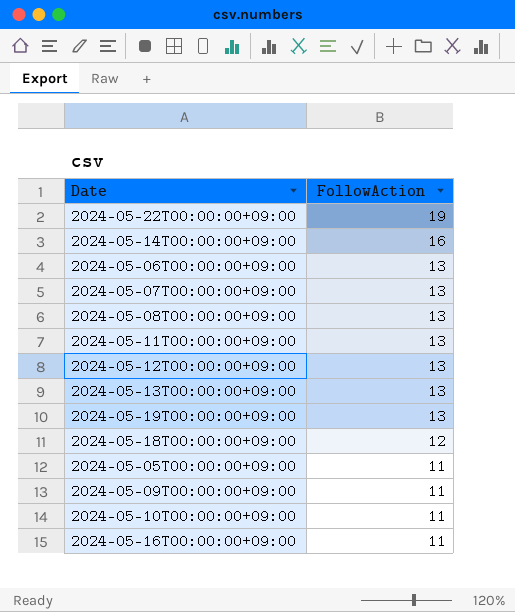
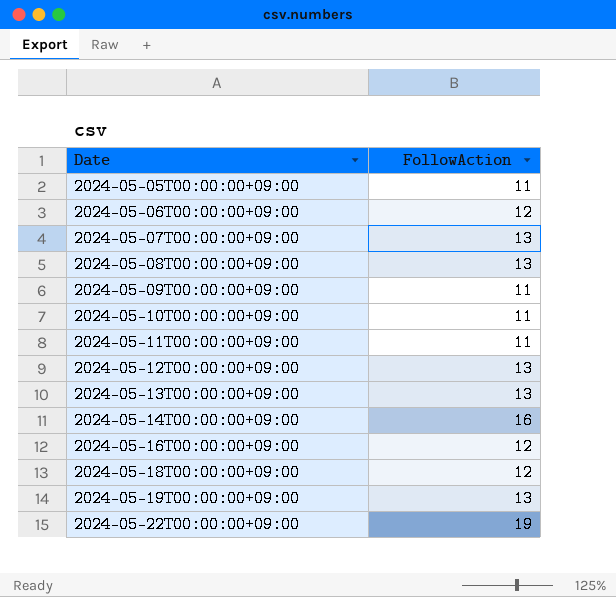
row order: FollowAction descending -> Date ascending
2024-05-06T00:00:00+09:00 | FollowAction: 13 -> 12
2024-05-11T00:00:00+09:00 | FollowAction: 13 -> 11
2024-05-16T00:00:00+09:00 | FollowAction: 11 -> 12

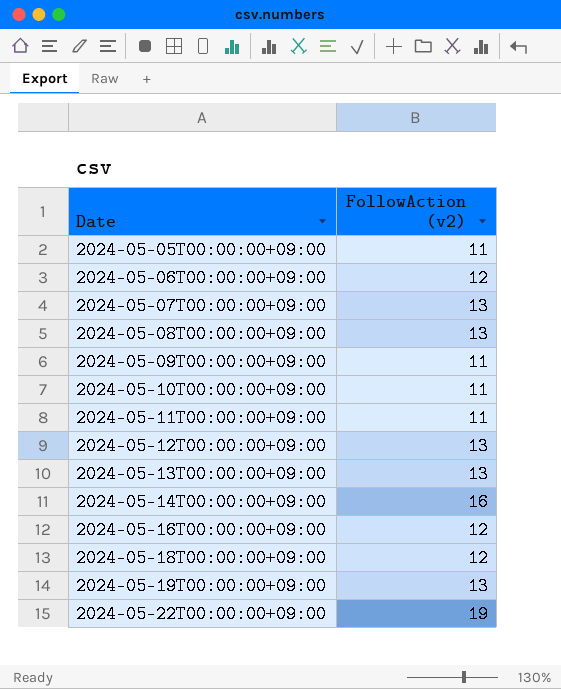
column name: FollowAction -> FollowAction (v2)

